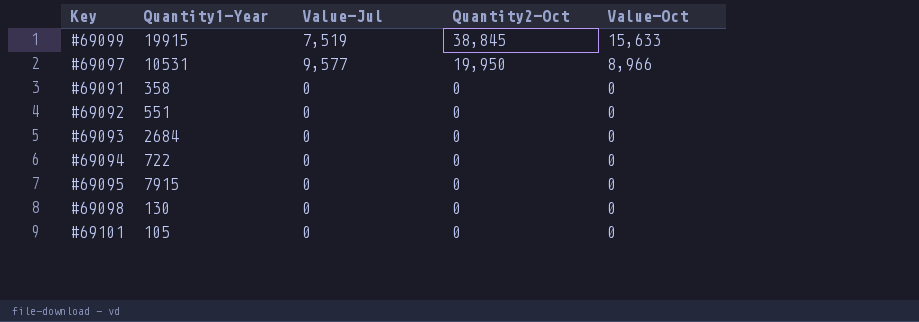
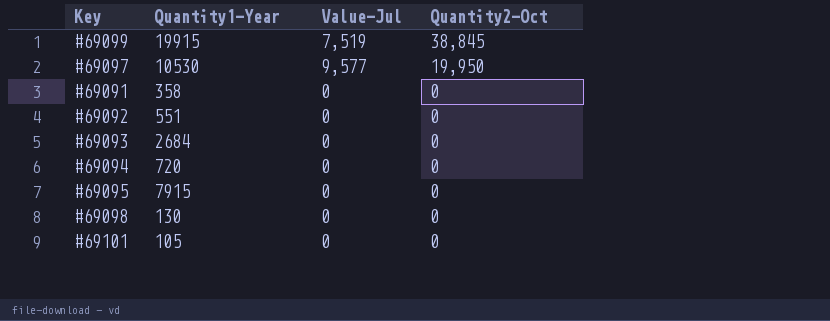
column Value-Oct | position: 5 -> none
#69097 | Quantity1-Year: 10531 -> 10530
#69094 | Quantity1-Year: 722 -> 720

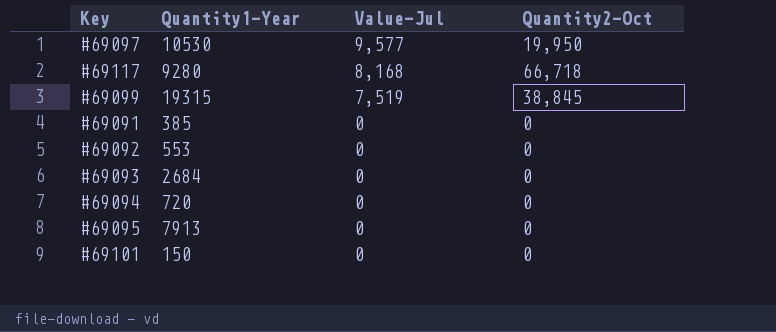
row order: Quantity2-Oct descending -> Value-Jul descending
row #69098: 130 | 0 | 0 -> none
row #69117: none -> 9280 | 8,168 | 66,718
#69099 | Quantity1-Year: 19915 -> 19315
#69091 | Quantity1-Year: 358 -> 385
#69092 | Quantity1-Year: 551 -> 553
#69095 | Quantity1-Year: 7915 -> 7913
#69101 | Quantity1-Year: 105 -> 150

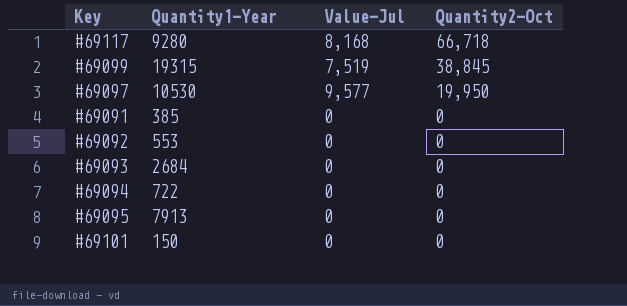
row order: Value-Jul descending -> Quantity2-Oct descending
#69094 | Quantity1-Year: 720 -> 722

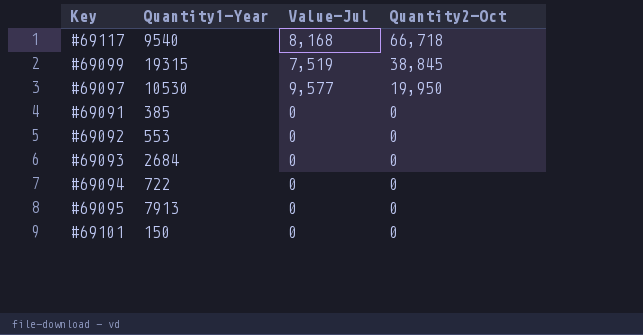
#69117 | Quantity1-Year: 9280 -> 9540

